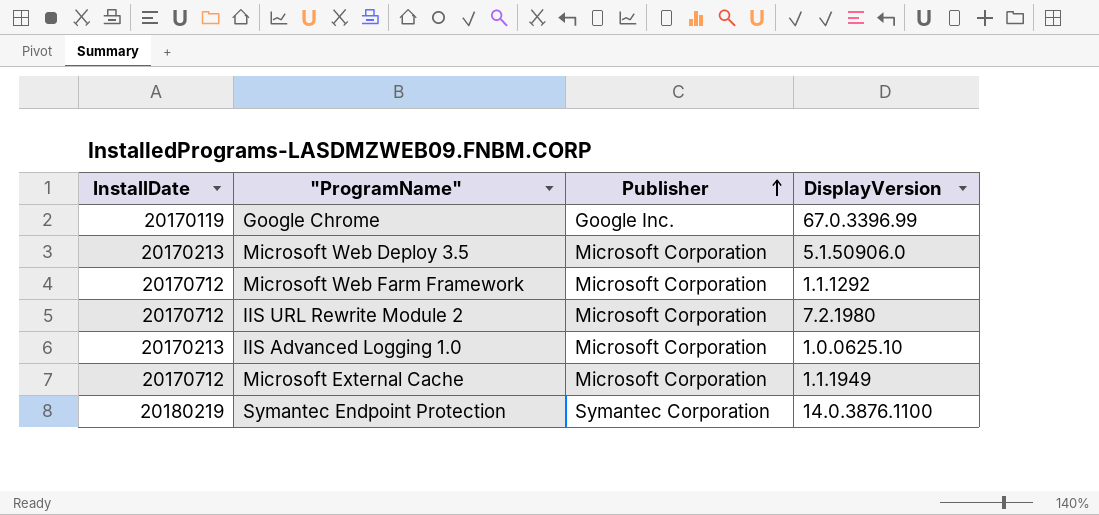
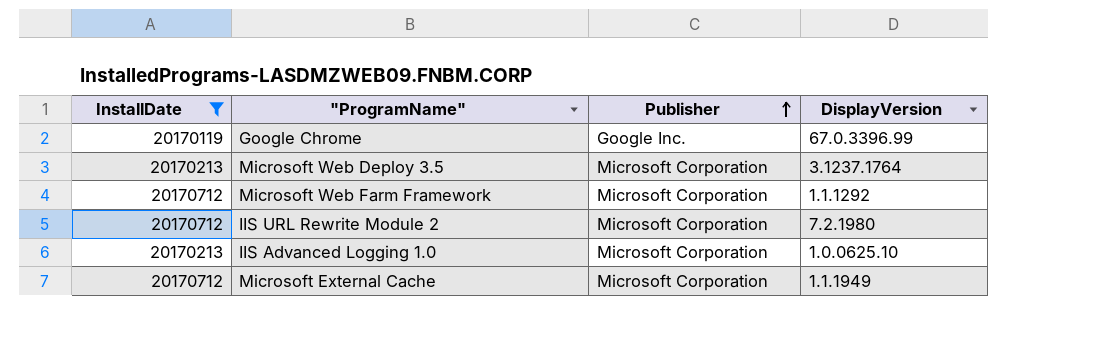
filter: none -> InstallDate != 20180219
Microsoft Web Deploy 3.5 | DisplayVersion: 5.1.50906.0 -> 3.1237.1764

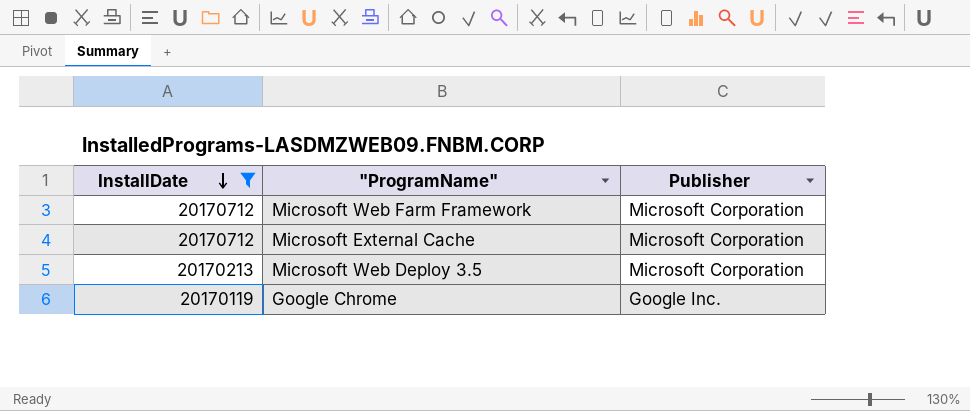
row order: Publisher ascending -> InstallDate descending
column DisplayVersion | position: 4 -> none
row IIS URL Rewrite Module 2: 20170712 | Microsoft Corporation | 7.2.1980 -> none
row IIS Advanced Logging 1.0: 20170213 | Microsoft Corporation | 1.0.0625.10 -> none

